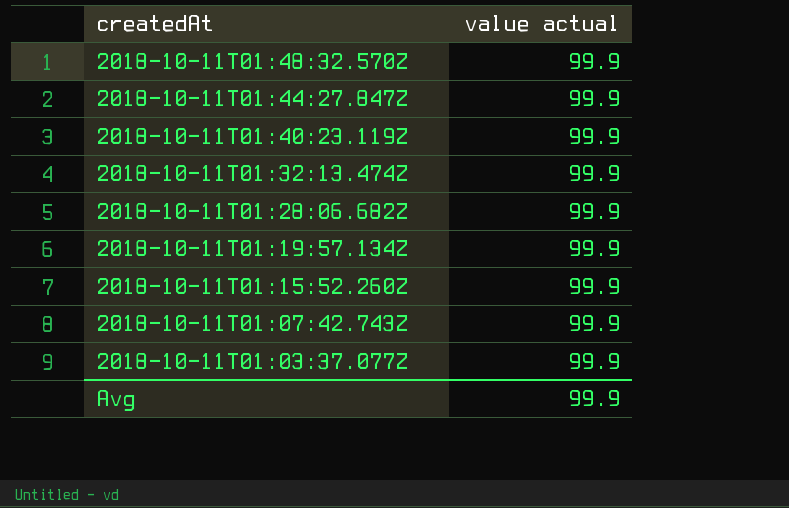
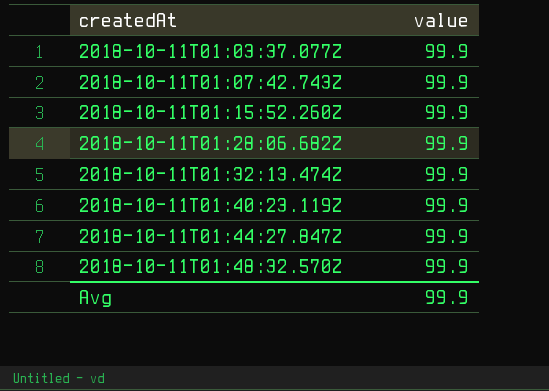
row order: createdAt descending -> createdAt ascending
column name: value actual -> value
row 2018-10-11T01:19:57.134Z: 99.9 -> none

